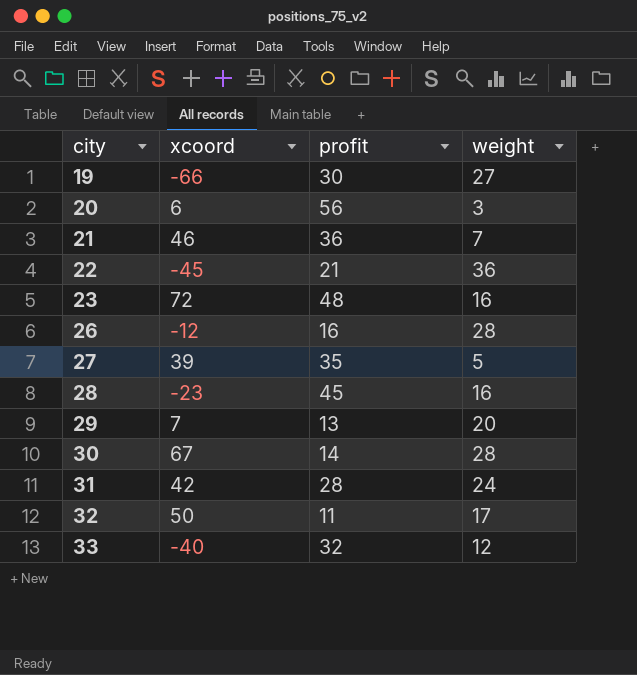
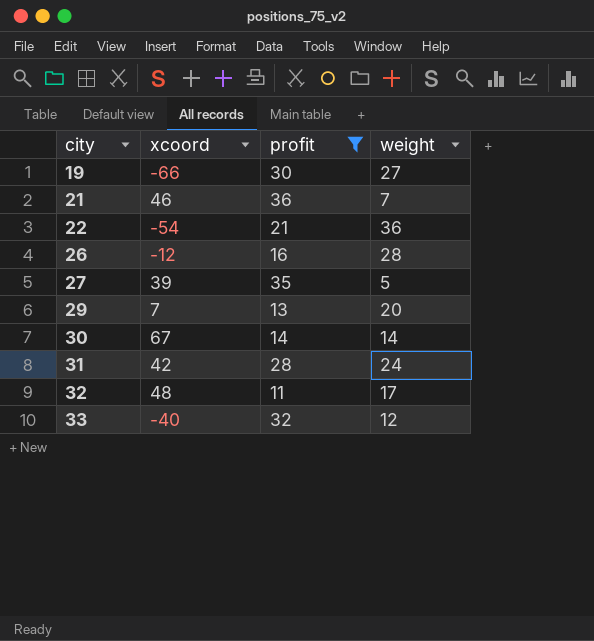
filter: none -> profit <= 36
22 | xcoord: -45 -> -54
30 | weight: 28 -> 14
32 | xcoord: 50 -> 48

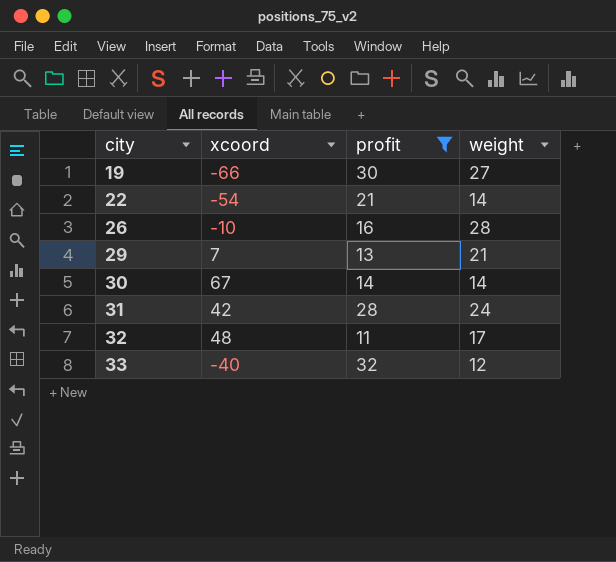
row 21: 46 | 36 | 7 -> none
row 27: 39 | 35 | 5 -> none
22 | weight: 36 -> 14
26 | xcoord: -12 -> -10
29 | weight: 20 -> 21

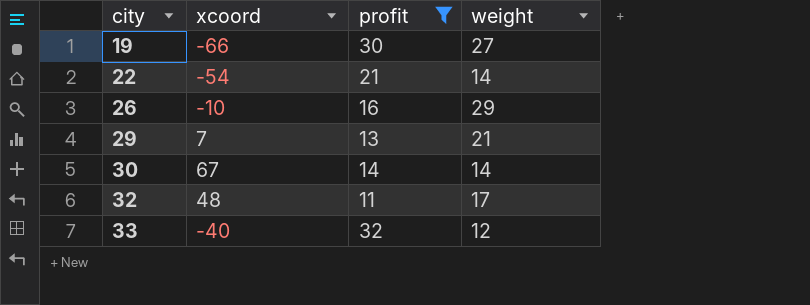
row 31: 42 | 28 | 24 -> none
26 | weight: 28 -> 29

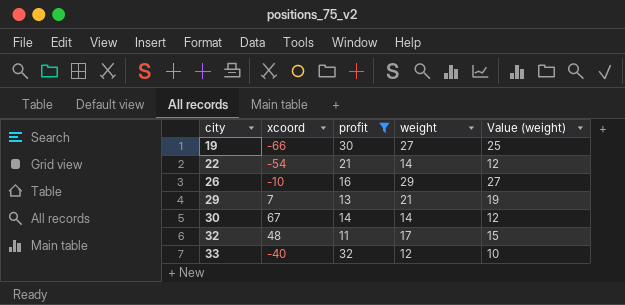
column Value (weight) | formula: none -> [weight] - 2

